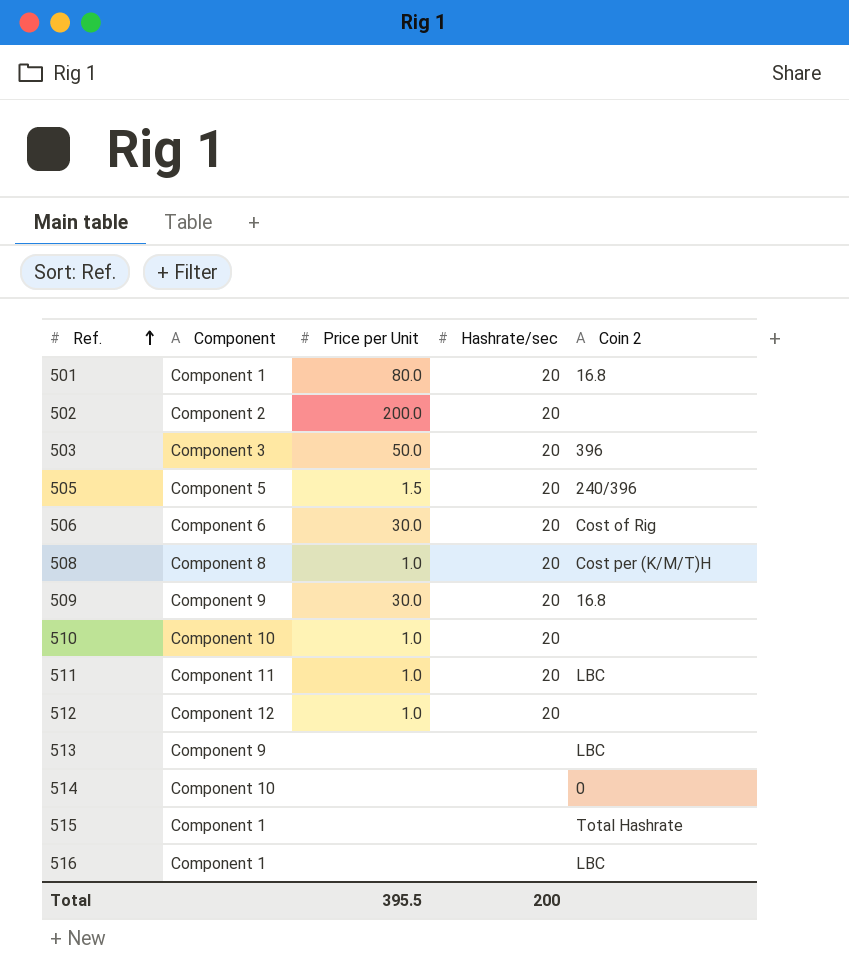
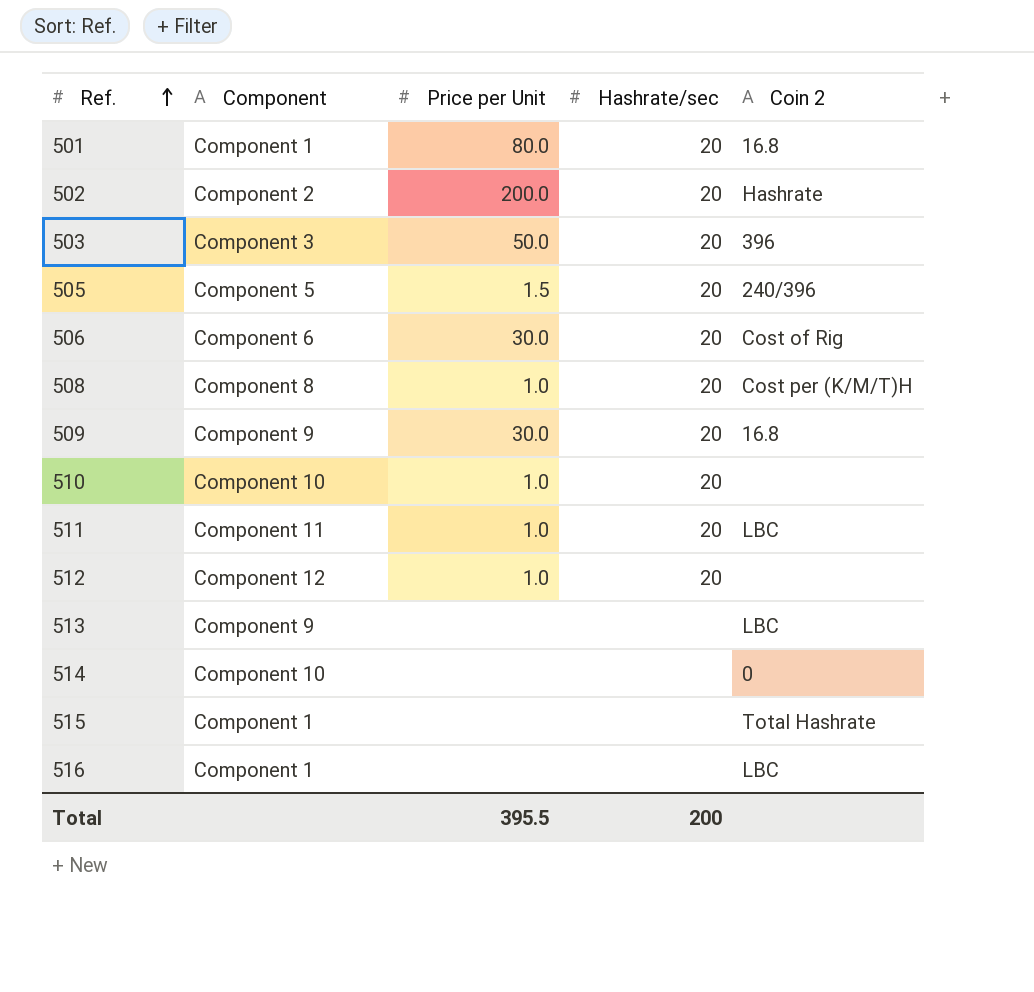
502 | Coin 2: none -> Hashrate

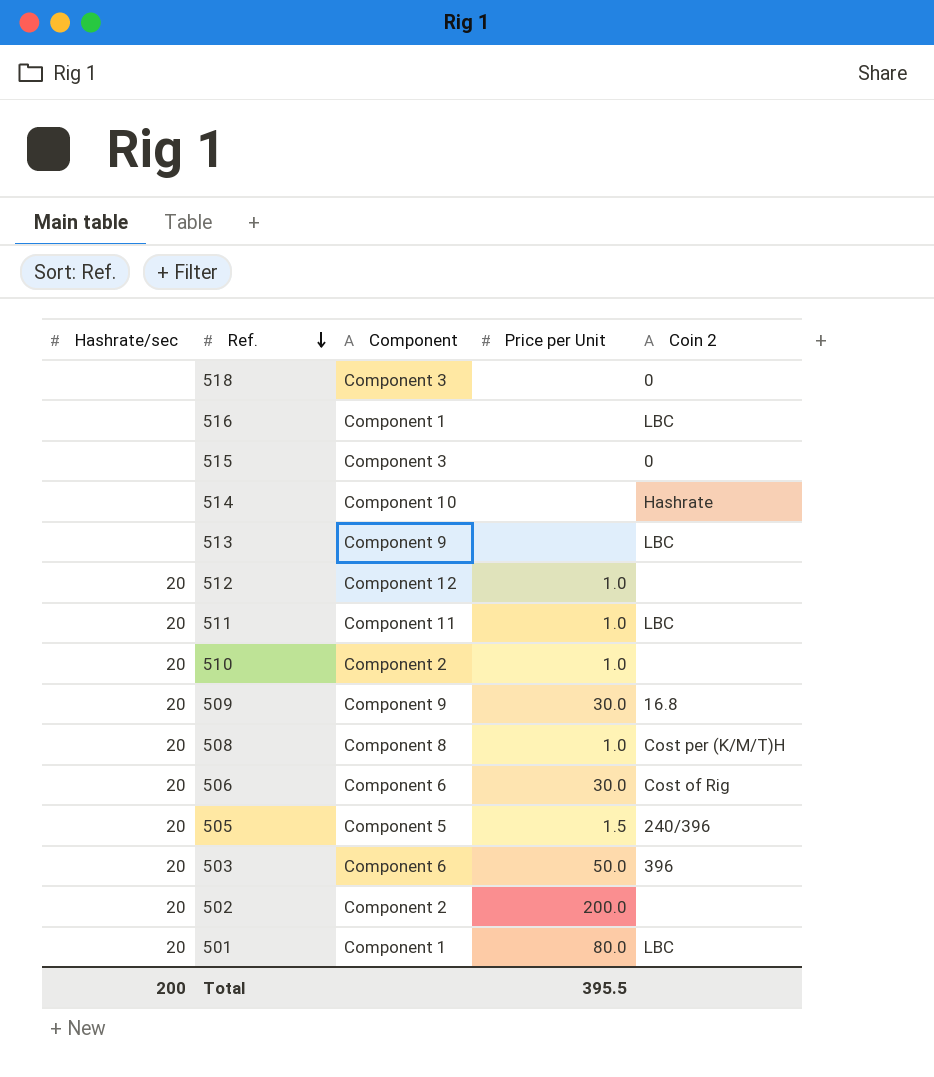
row order: Ref. ascending -> Ref. descending
column Hashrate/sec | position: 4 -> 1
row 518: none -> none | Component 3 | none | 0
515 | Component: Component 1 -> Component 3
515 | Coin 2: Total Hashrate -> 0
514 | Coin 2: 0 -> Hashrate
510 | Component: Component 10 -> Component 2
503 | Component: Component 3 -> Component 6
502 | Coin 2: Hashrate -> none
501 | Coin 2: 16.8 -> LBC

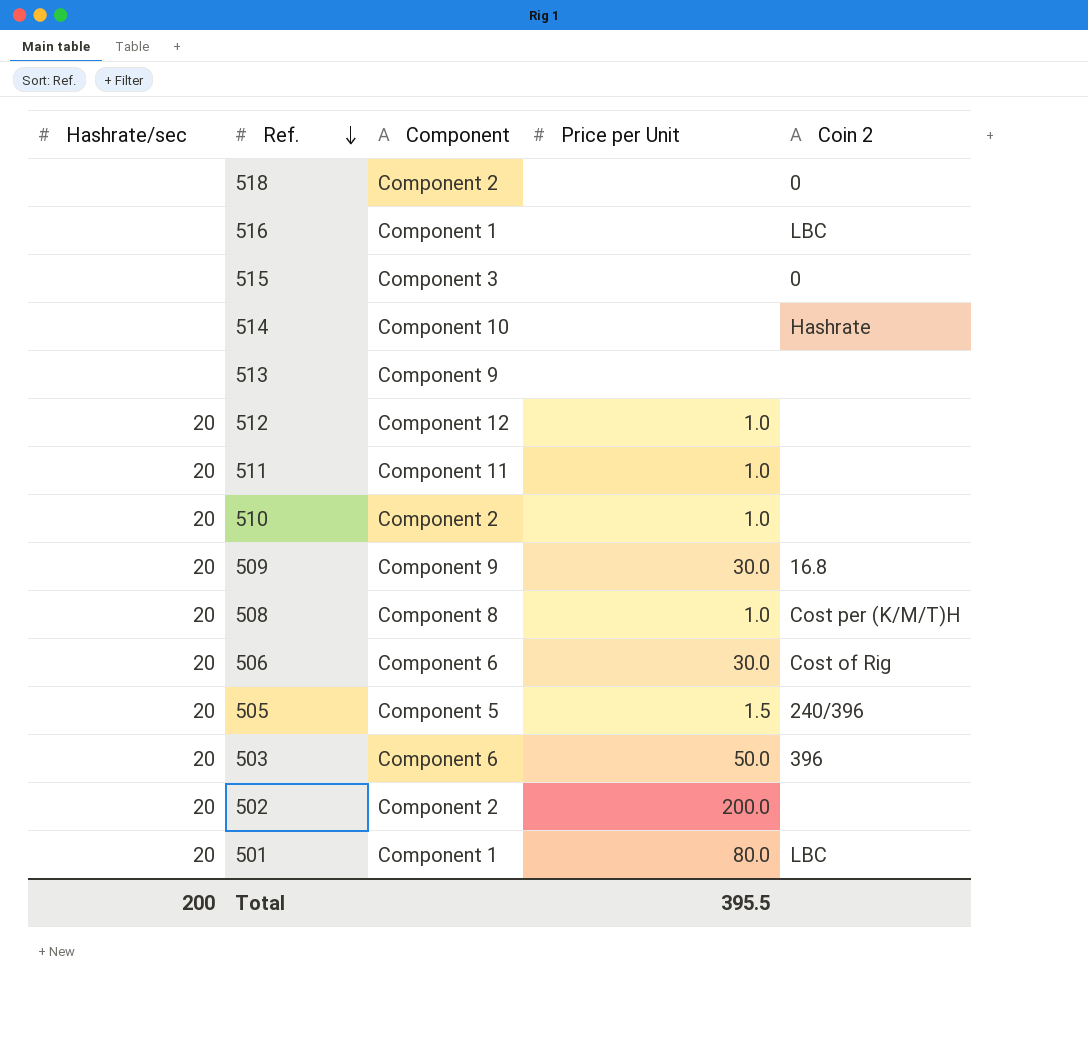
518 | Component: Component 3 -> Component 2
513 | Coin 2: LBC -> none
511 | Coin 2: LBC -> none

